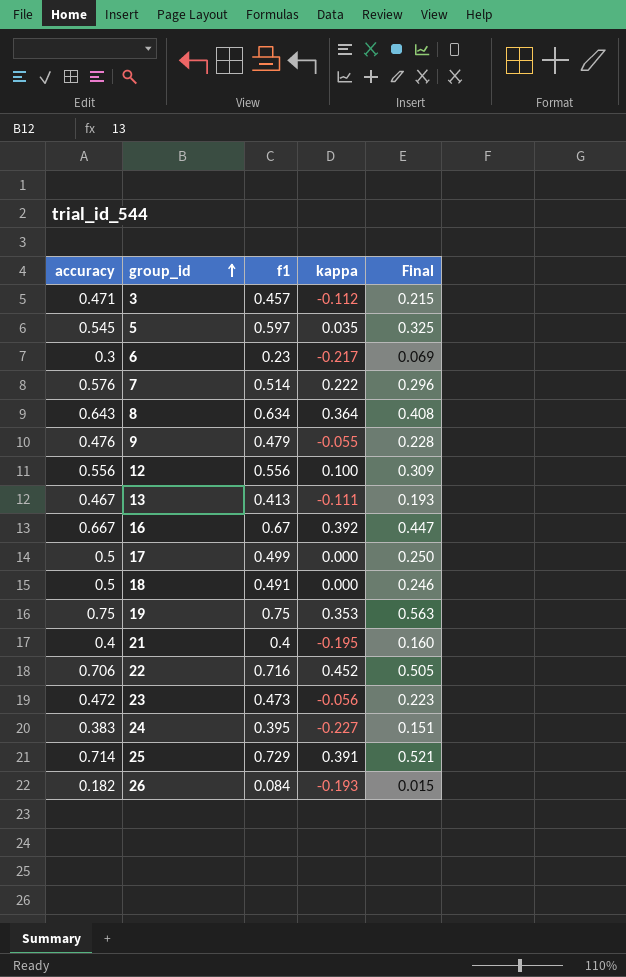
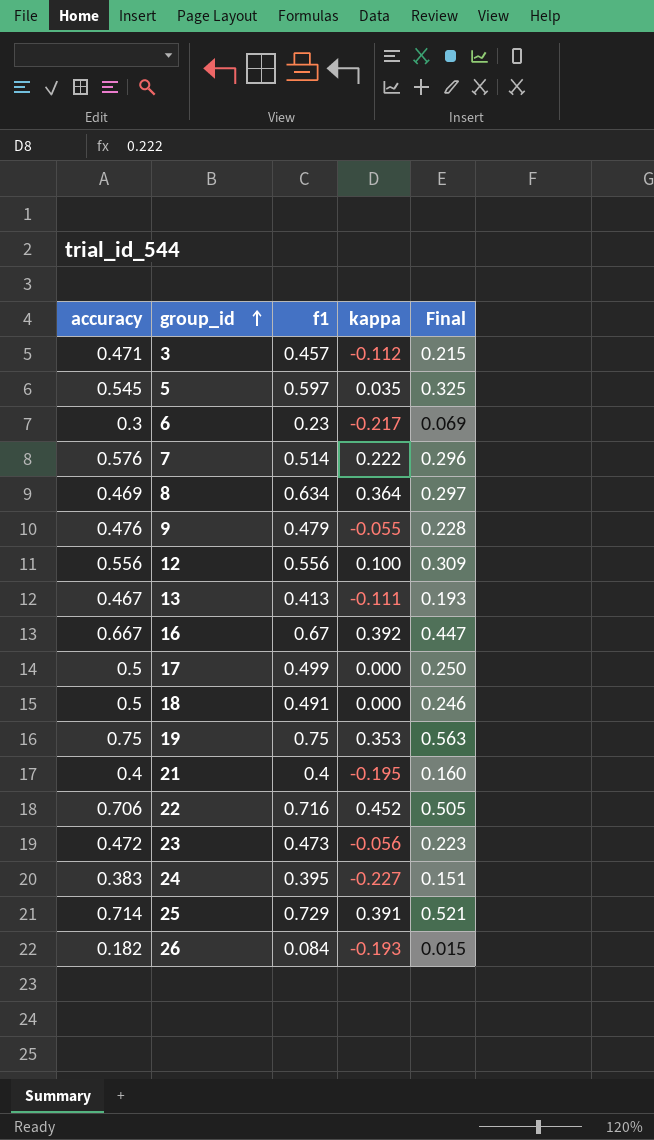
8 | accuracy: 0.643 -> 0.469
8 | Final: 0.408 -> 0.297

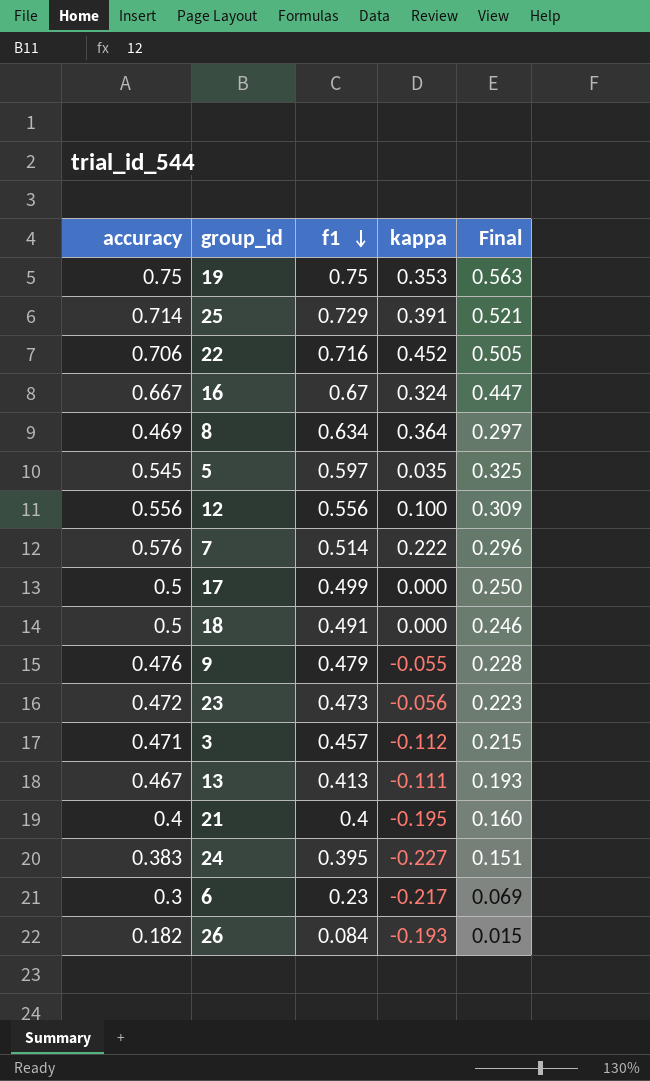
row order: group_id ascending -> f1 descending
16 | kappa: 0.392 -> 0.324

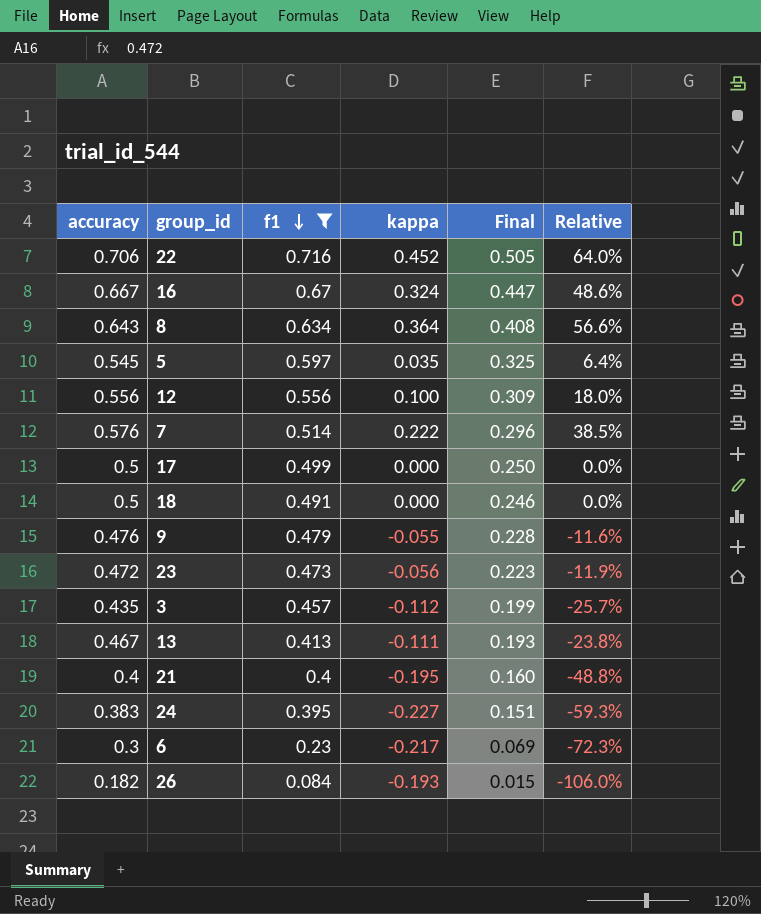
filter: none -> f1 <= 0.716
column Relative | formula: none -> [kappa] / [accuracy]
8 | accuracy: 0.469 -> 0.643
8 | Final: 0.297 -> 0.408
3 | accuracy: 0.471 -> 0.435
3 | Final: 0.215 -> 0.199

